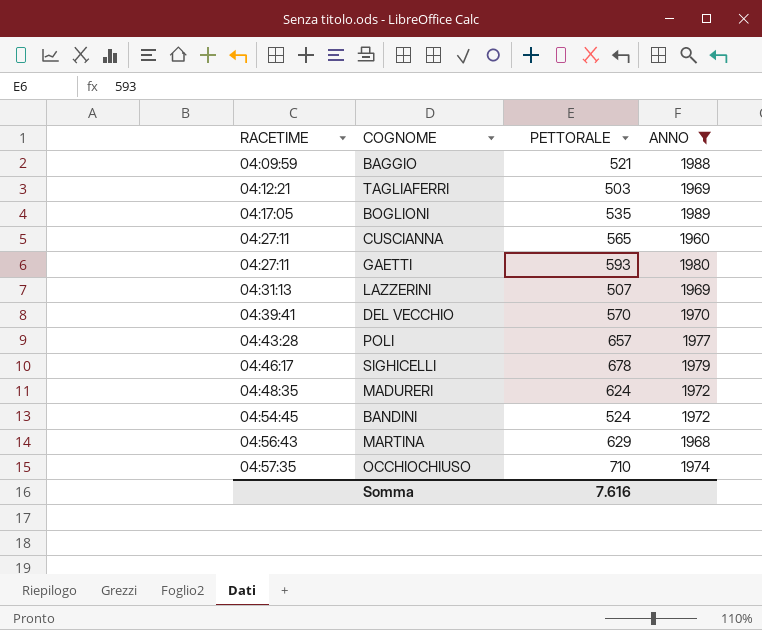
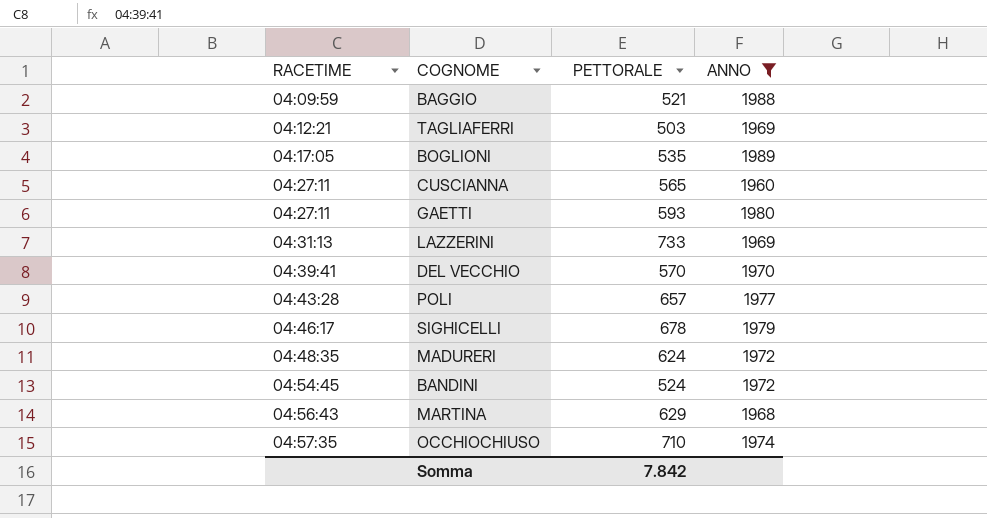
LAZZERINI | PETTORALE: 507 -> 733
Somma | PETTORALE: 7.616 -> 7.842

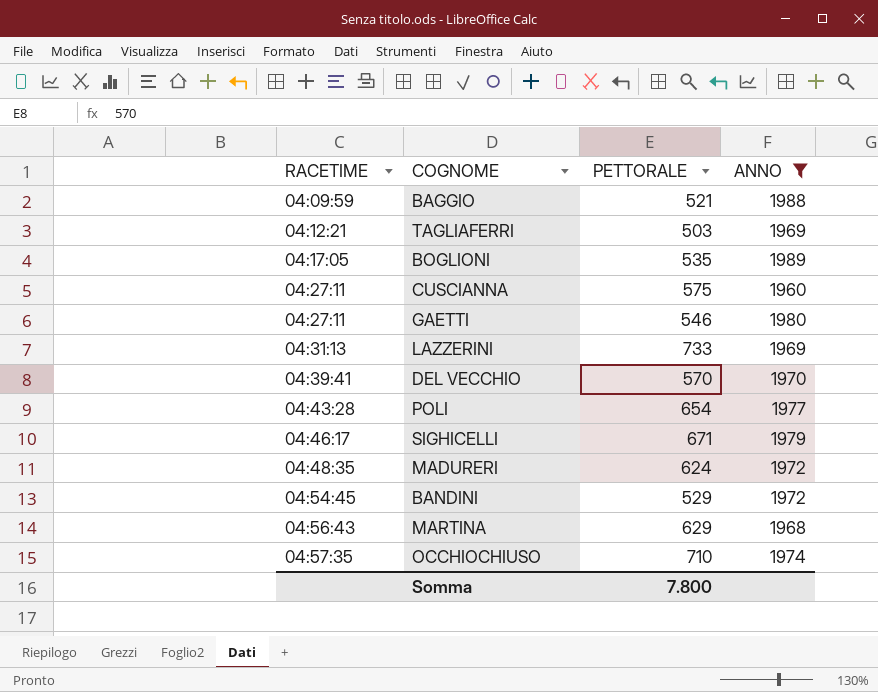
CUSCIANNA | PETTORALE: 565 -> 575
GAETTI | PETTORALE: 593 -> 546
POLI | PETTORALE: 657 -> 654
SIGHICELLI | PETTORALE: 678 -> 671
BANDINI | PETTORALE: 524 -> 529
Somma | PETTORALE: 7.842 -> 7.800

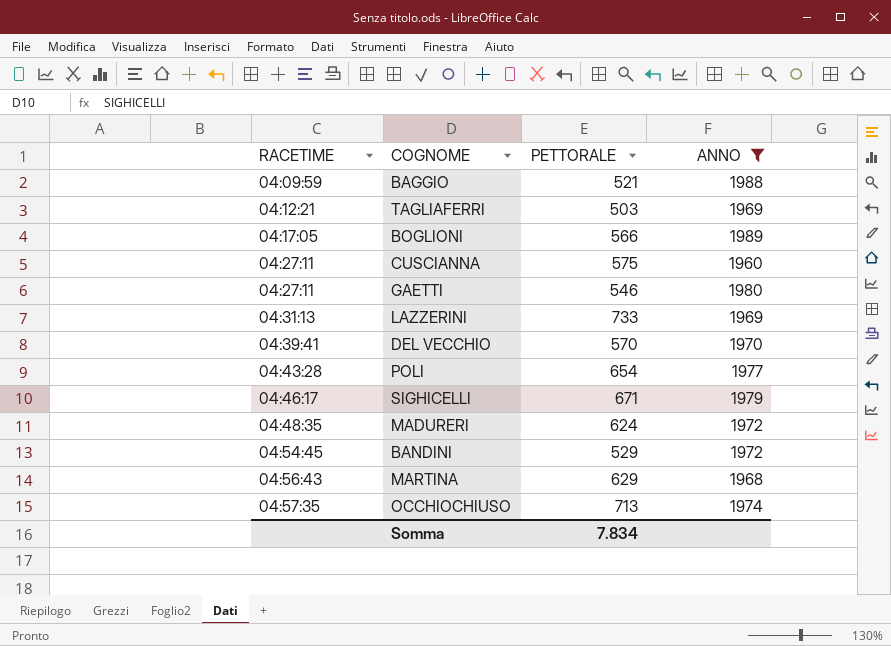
BOGLIONI | PETTORALE: 535 -> 566
OCCHIOCHIUSO | PETTORALE: 710 -> 713
Somma | PETTORALE: 7.800 -> 7.834

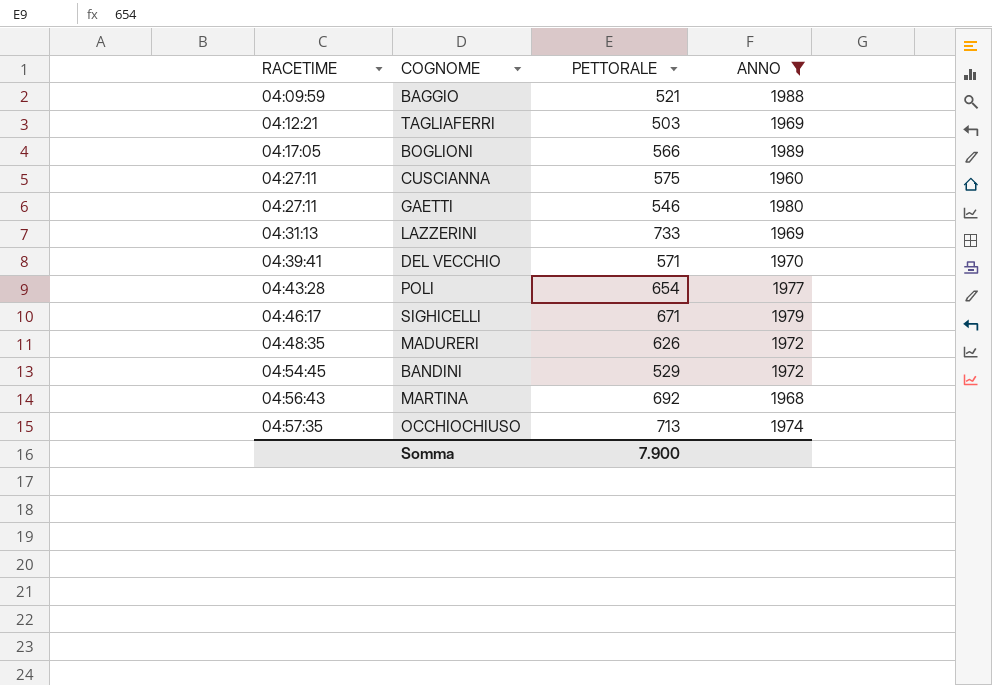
DEL VECCHIO | PETTORALE: 570 -> 571
MADURERI | PETTORALE: 624 -> 626
MARTINA | PETTORALE: 629 -> 692
Somma | PETTORALE: 7.834 -> 7.900

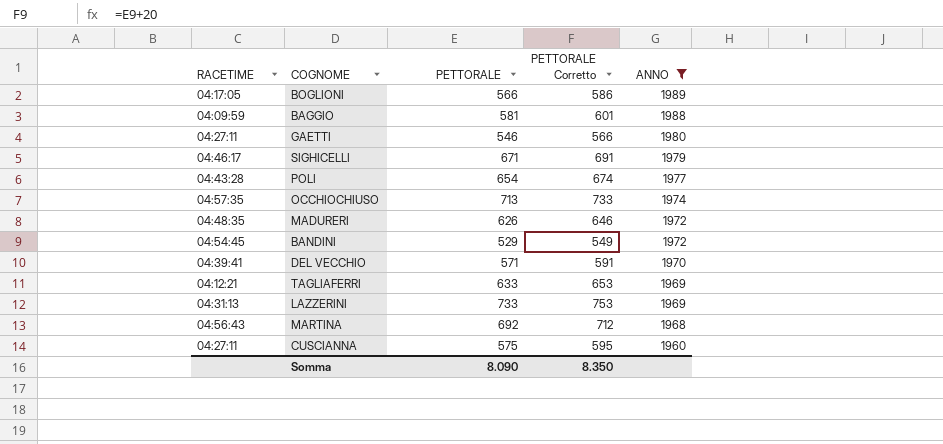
row order: RACETIME ascending -> ANNO descending
column PETTORALE Corretto | formula: none -> [PETTORALE] + 20
BAGGIO | PETTORALE: 521 -> 581
TAGLIAFERRI | PETTORALE: 503 -> 633
Somma | PETTORALE: 7.900 -> 8.090

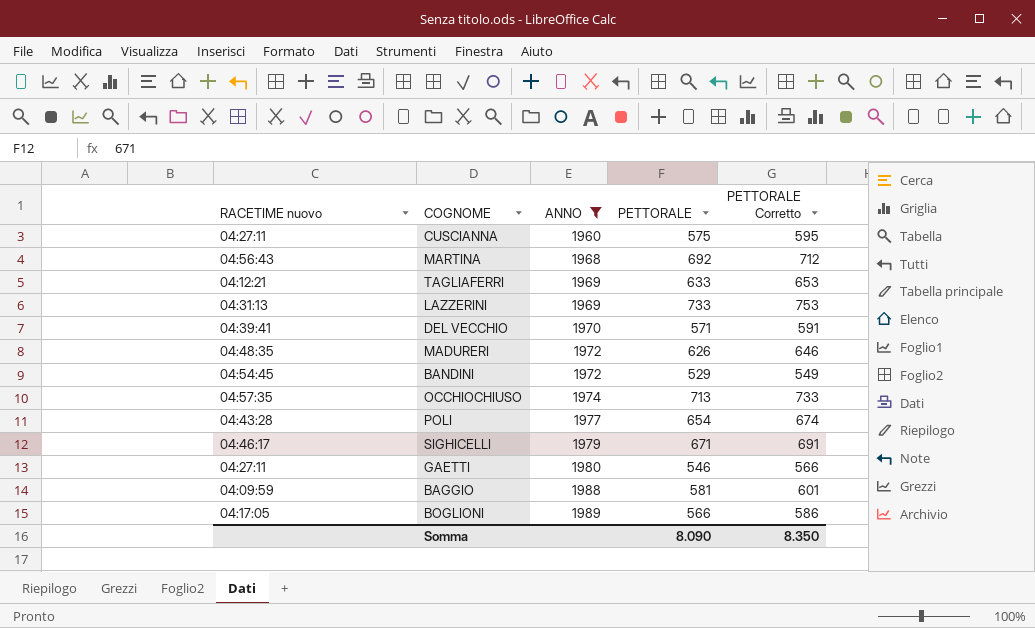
row order: ANNO descending -> ANNO ascending
column name: RACETIME -> RACETIME nuovo
column ANNO | position: 5 -> 3

